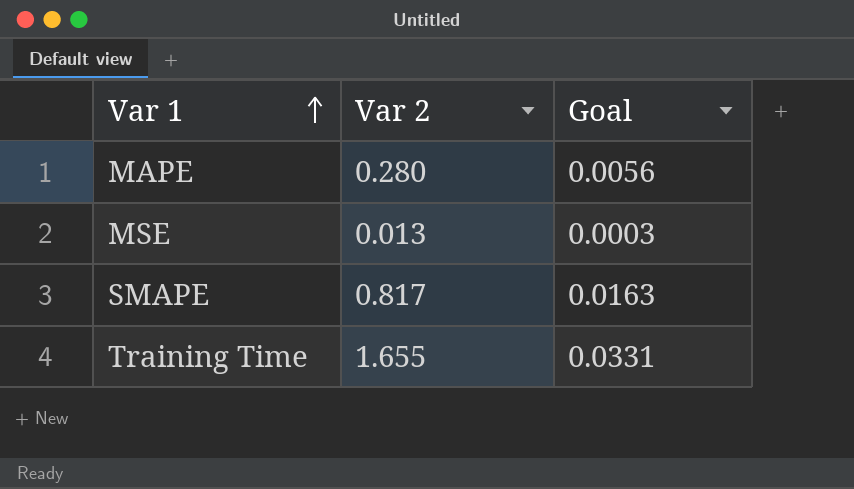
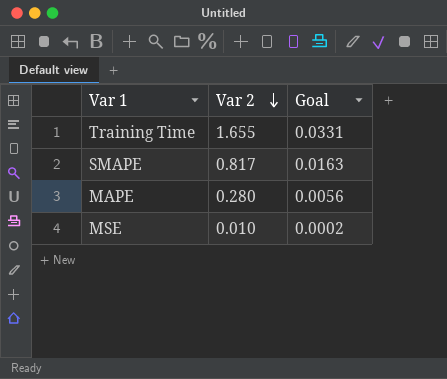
row order: Var 1 ascending -> Var 2 descending
MSE | Var 2: 0.013 -> 0.010
MSE | Goal: 0.0003 -> 0.0002

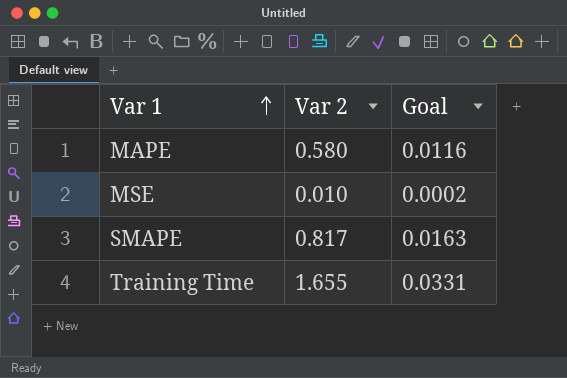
row order: Var 2 descending -> Var 1 ascending
MAPE | Var 2: 0.280 -> 0.580
MAPE | Goal: 0.0056 -> 0.0116

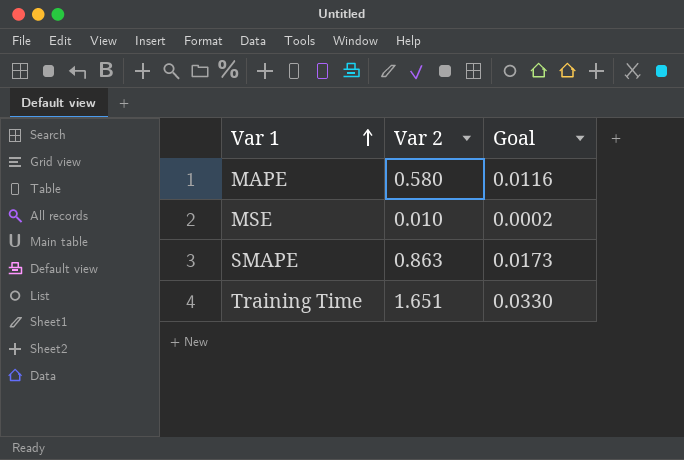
SMAPE | Var 2: 0.817 -> 0.863
SMAPE | Goal: 0.0163 -> 0.0173
Training Time | Var 2: 1.655 -> 1.651
Training Time | Goal: 0.0331 -> 0.0330

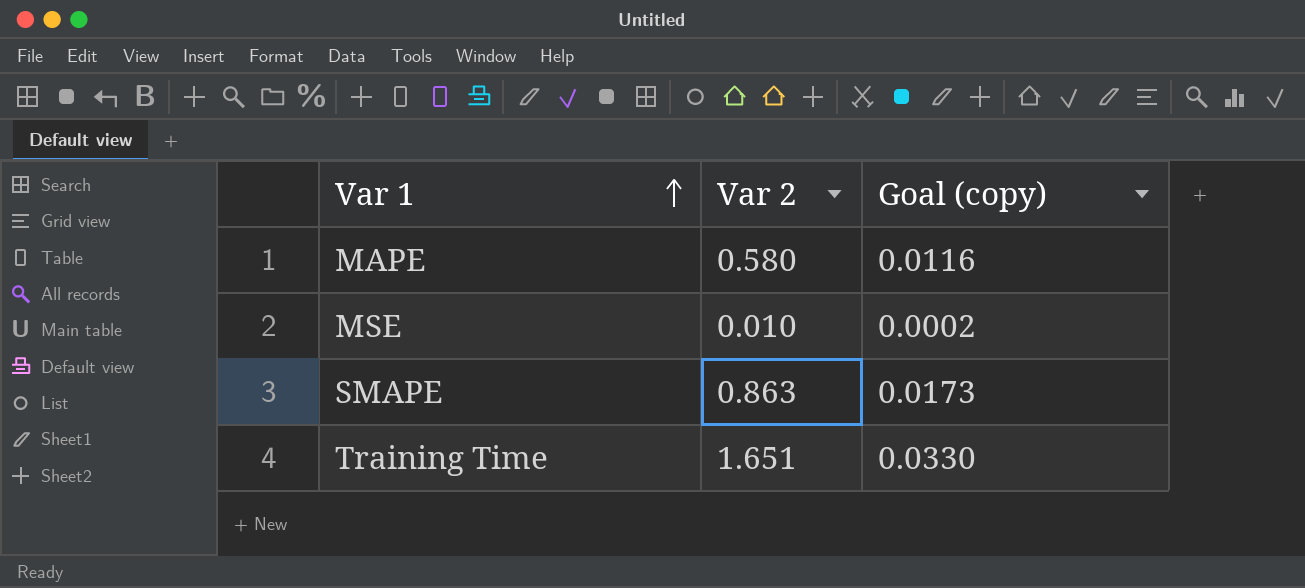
column name: Goal -> Goal (copy)

